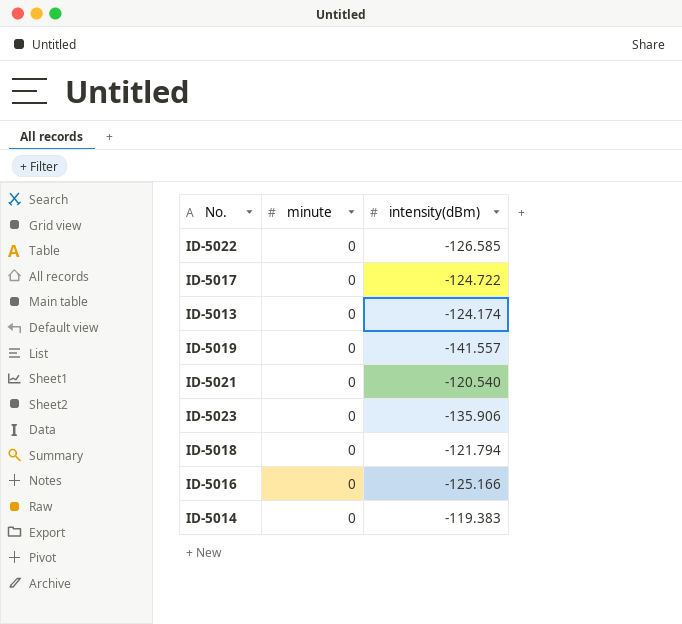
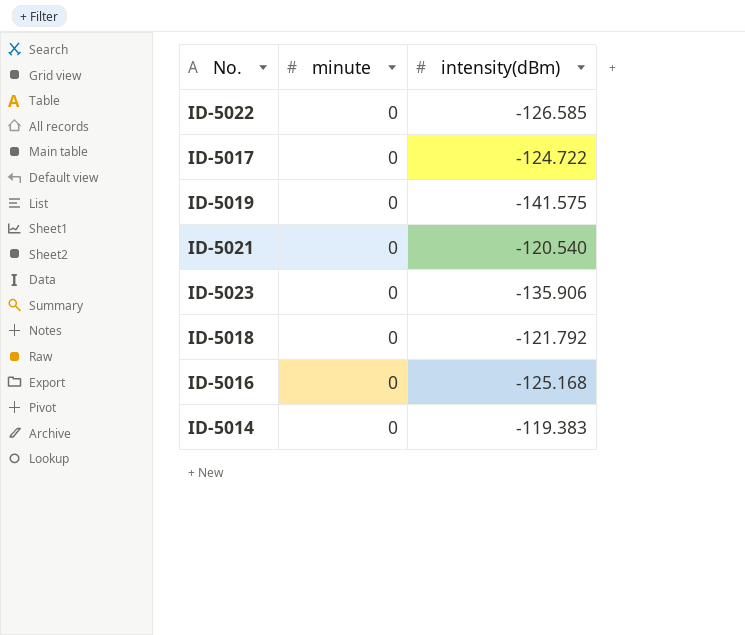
row ID-5013: 0 | -124.174 -> none
ID-5019 | intensity(dBm): -141.557 -> -141.575
ID-5018 | intensity(dBm): -121.794 -> -121.792
ID-5016 | intensity(dBm): -125.166 -> -125.168

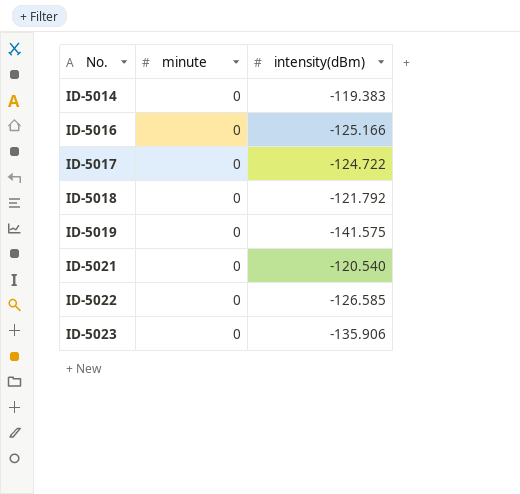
row order: none -> No. ascending
ID-5016 | intensity(dBm): -125.168 -> -125.166

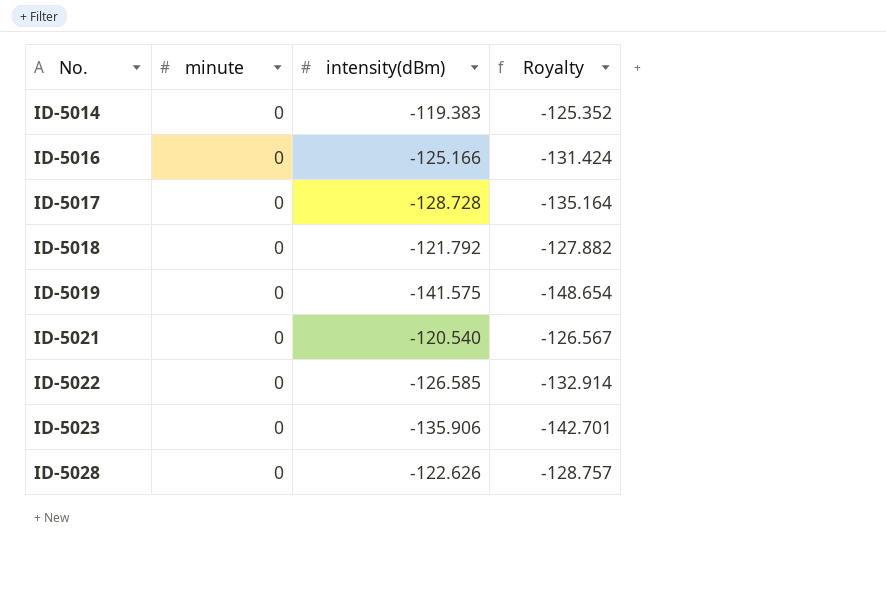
column Royalty | formula: none -> [intensity(dBm)] * 1.05
ID-5017 | intensity(dBm): -124.722 -> -128.728
row ID-5028: none -> 0 | -122.626 | -128.757

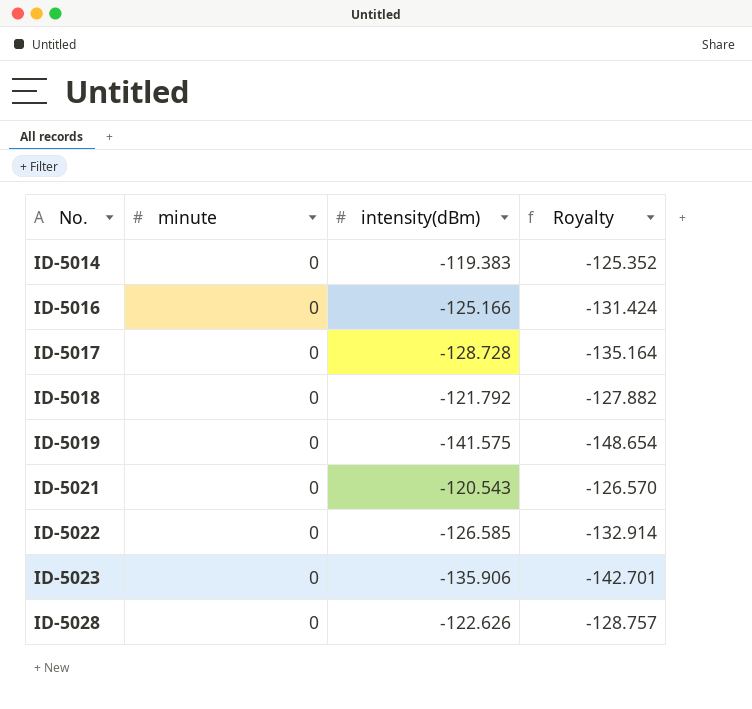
ID-5021 | intensity(dBm): -120.540 -> -120.543
ID-5021 | Royalty: -126.567 -> -126.570

